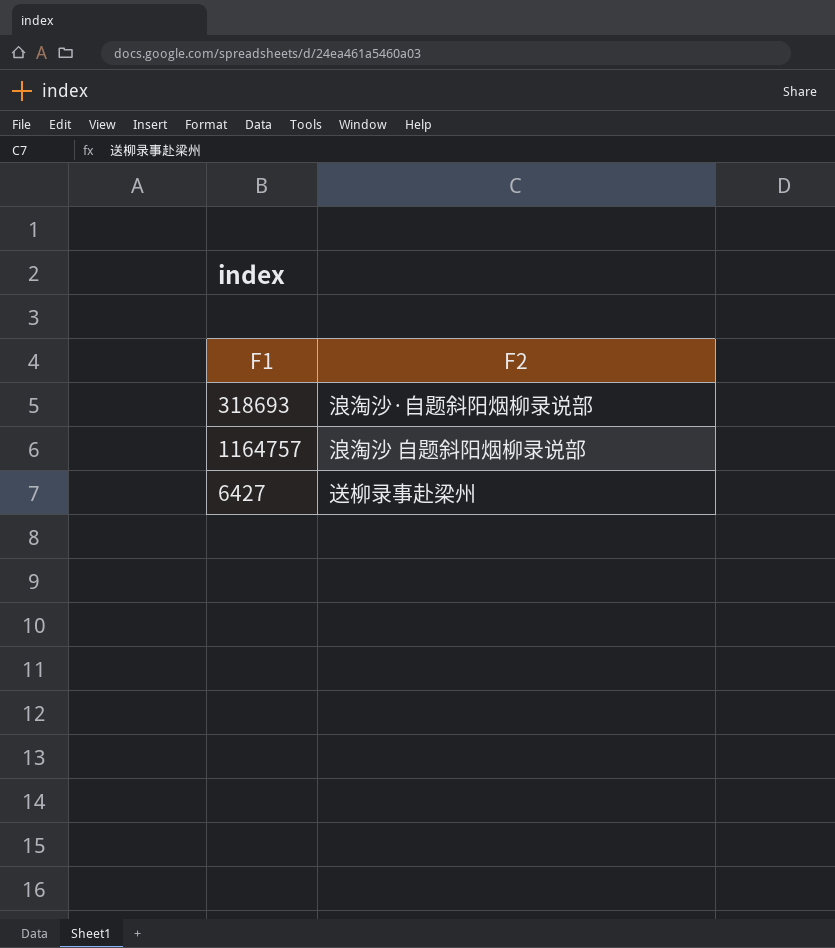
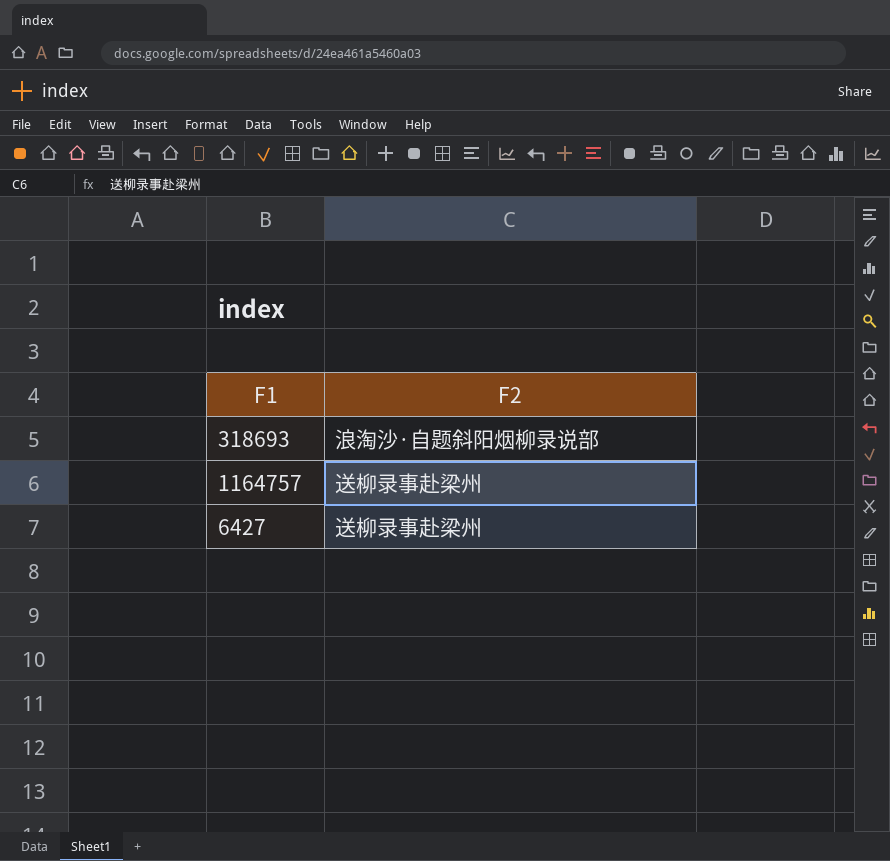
1164757 | F2: 浪淘沙 自题斜阳烟柳录说部 -> 送柳录事赴梁州

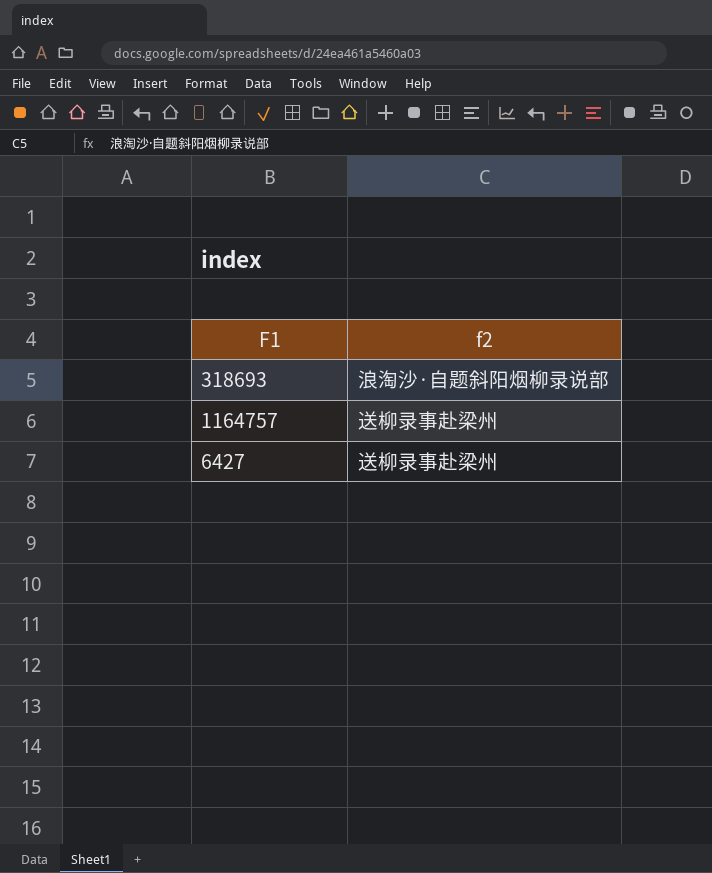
column name: F2 -> f2

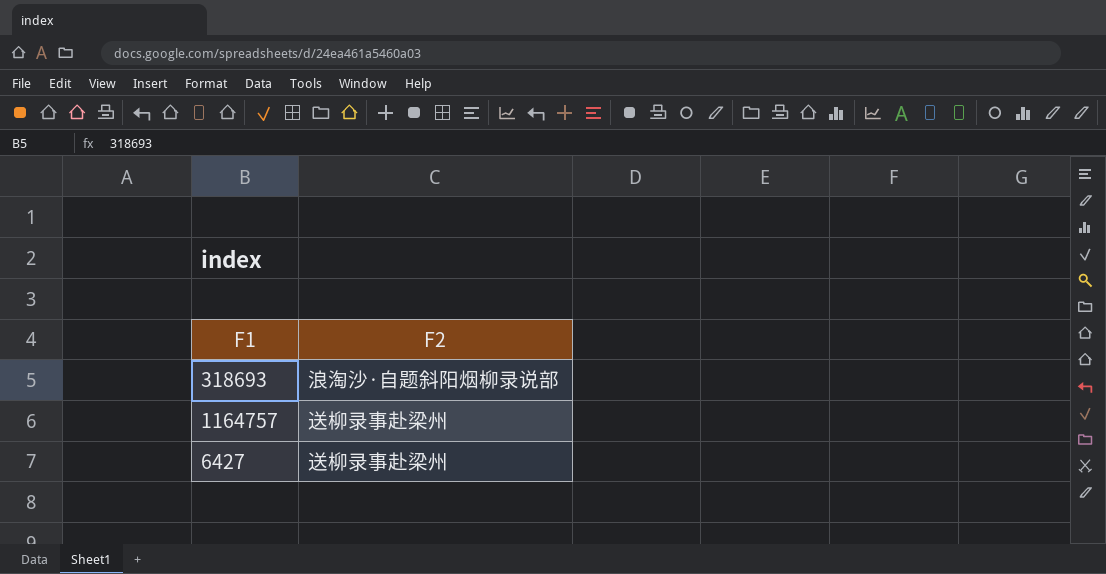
column name: f2 -> F2

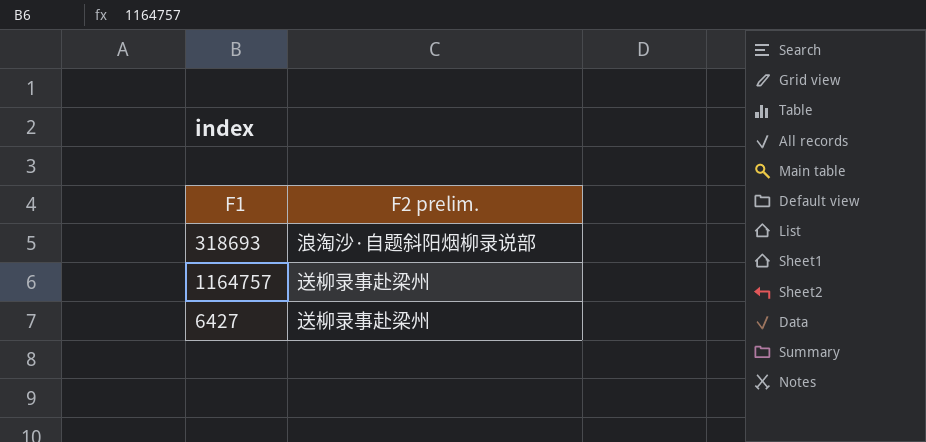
column name: F2 -> F2 prelim.

